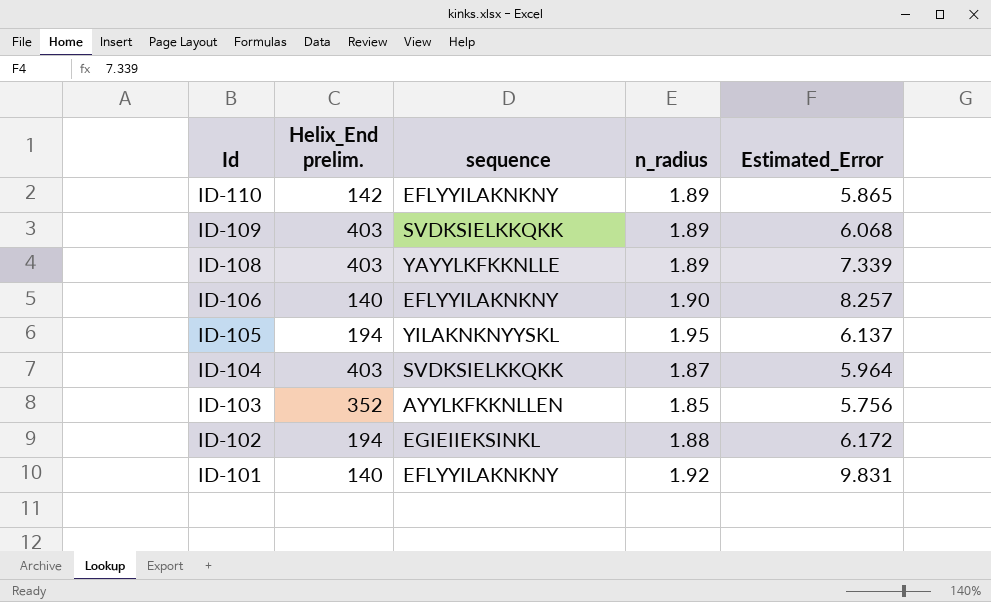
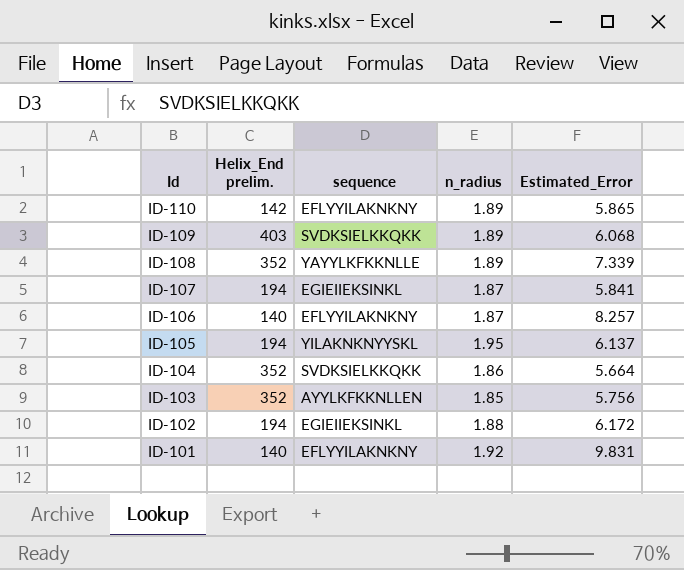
ID-108 | Helix_End prelim.: 403 -> 352
row ID-107: none -> 194 | EGIEIIEKSINKL | 1.87 | 5.841
ID-106 | n_radius: 1.90 -> 1.87
ID-104 | Helix_End prelim.: 403 -> 352
ID-104 | n_radius: 1.87 -> 1.86
ID-104 | Estimated_Error: 5.964 -> 5.664

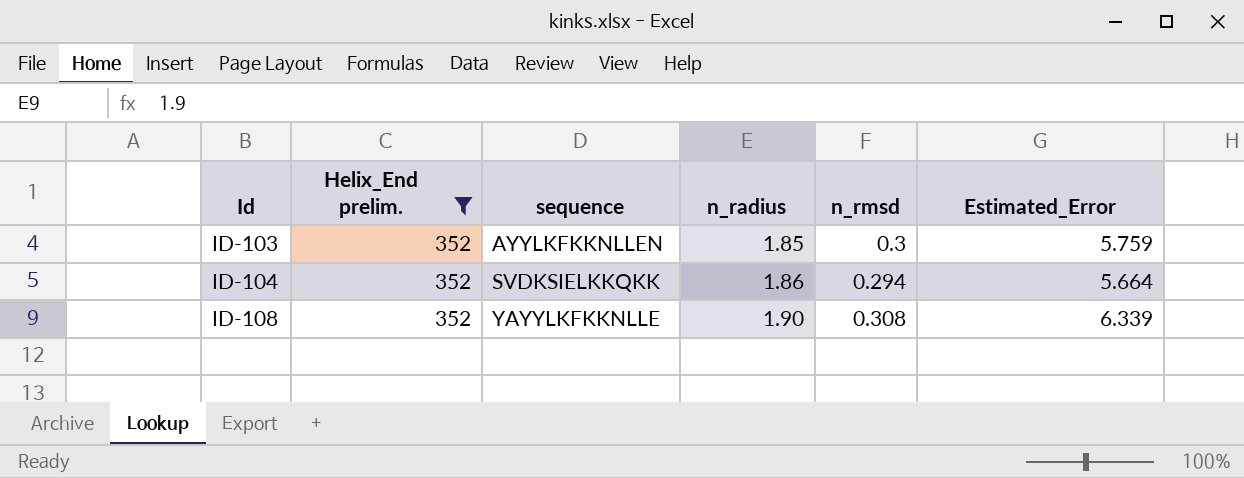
filter: none -> Helix_End prelim. = 352
row order: Id descending -> Id ascending
column n_rmsd | position: none -> 5
ID-103 | Estimated_Error: 5.756 -> 5.759
ID-108 | n_radius: 1.89 -> 1.90
ID-108 | Estimated_Error: 7.339 -> 6.339

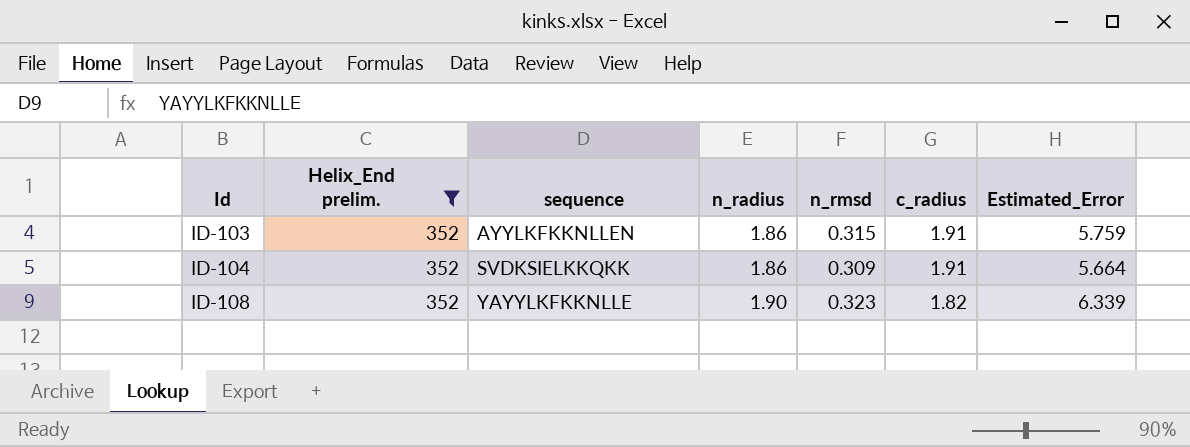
column c_radius | position: none -> 6
ID-103 | n_radius: 1.85 -> 1.86
ID-103 | n_rmsd: 0.3 -> 0.315
ID-104 | n_rmsd: 0.294 -> 0.309
ID-108 | n_rmsd: 0.308 -> 0.323

